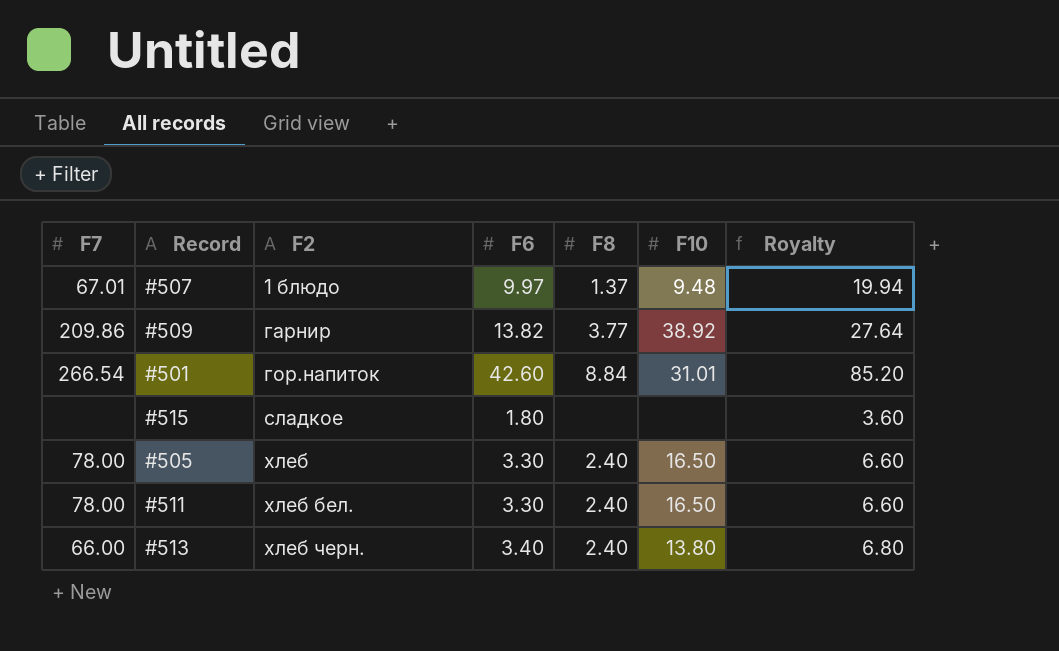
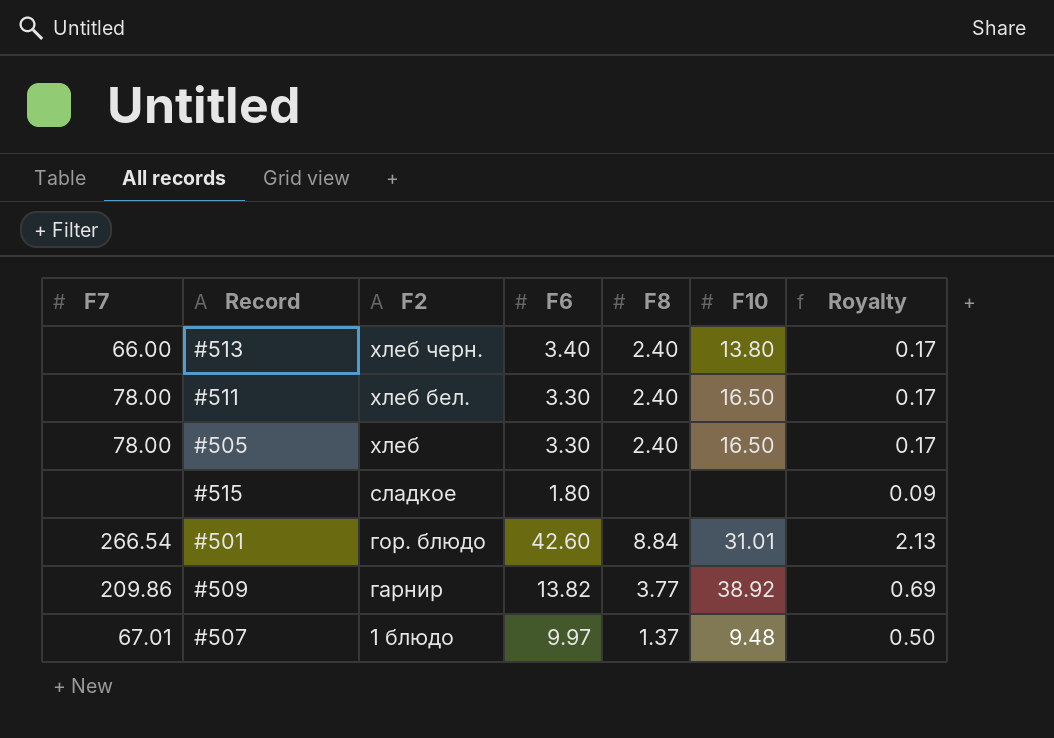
row order: F2 ascending -> F2 descending
column Royalty | formula: [F6] * 2 -> [F6] * 0.05
#501 | F2: гор.напиток -> гор. блюдо

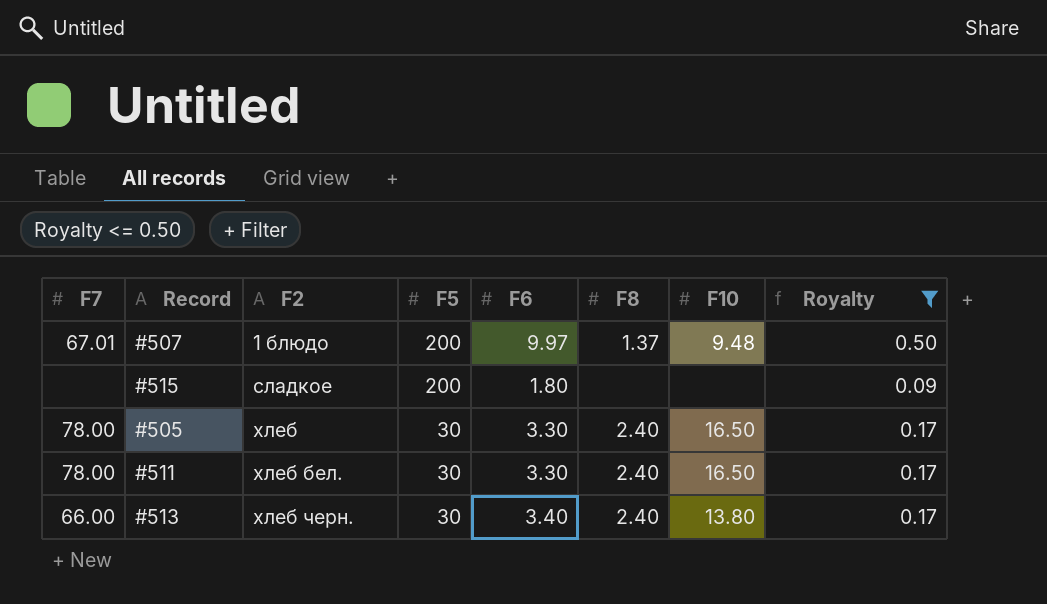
filter: none -> Royalty <= 0.50
row order: F2 descending -> F2 ascending
column F5 | position: none -> 4

